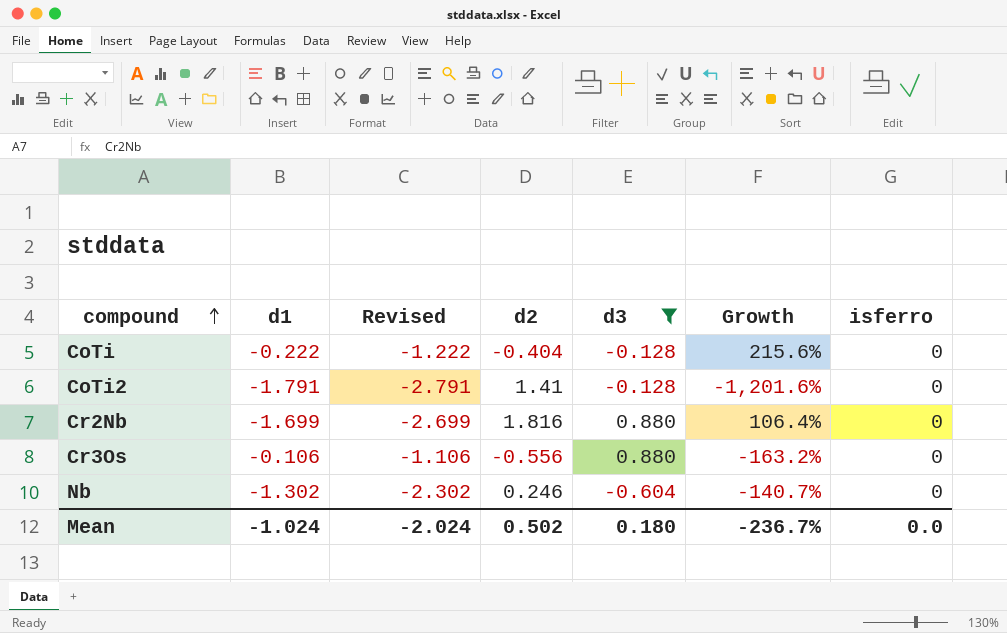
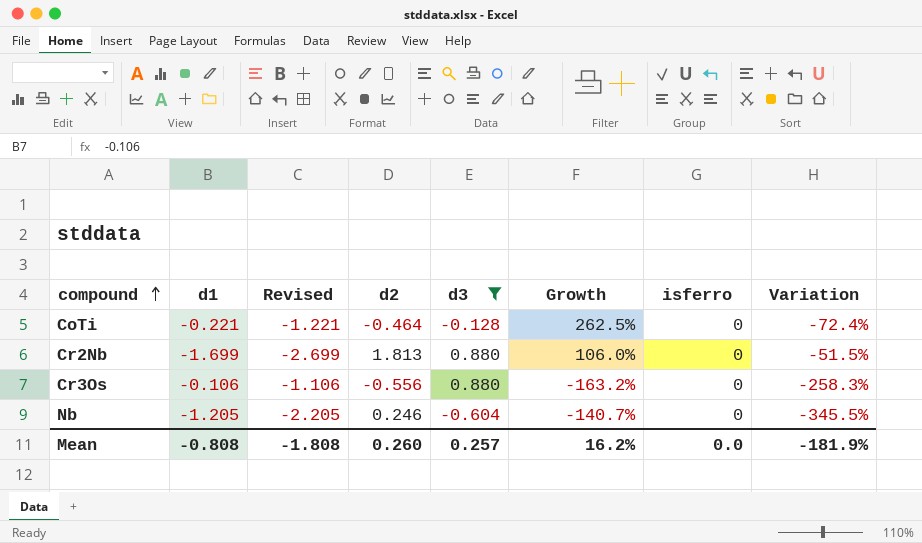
column Variation | formula: none -> ([d3] - [d2]) / [d2]
row CoTi2: -1.791 | -2.791 | 1.41 | -0.128 | -1,201.6% | 0 -> none
CoTi | d1: -0.222 -> -0.221
CoTi | Revised: -1.222 -> -1.221
CoTi | d2: -0.404 -> -0.464
CoTi | Growth: 215.6% -> 262.5%
Cr2Nb | d2: 1.816 -> 1.813
Cr2Nb | Growth: 106.4% -> 106.0%
Nb | d1: -1.302 -> -1.205
Nb | Revised: -2.302 -> -2.205
Mean | d1: -1.024 -> -0.808
Mean | Revised: -2.024 -> -1.808
Mean | d2: 0.502 -> 0.260
Mean | d3: 0.180 -> 0.257
Mean | Growth: -236.7% -> 16.2%

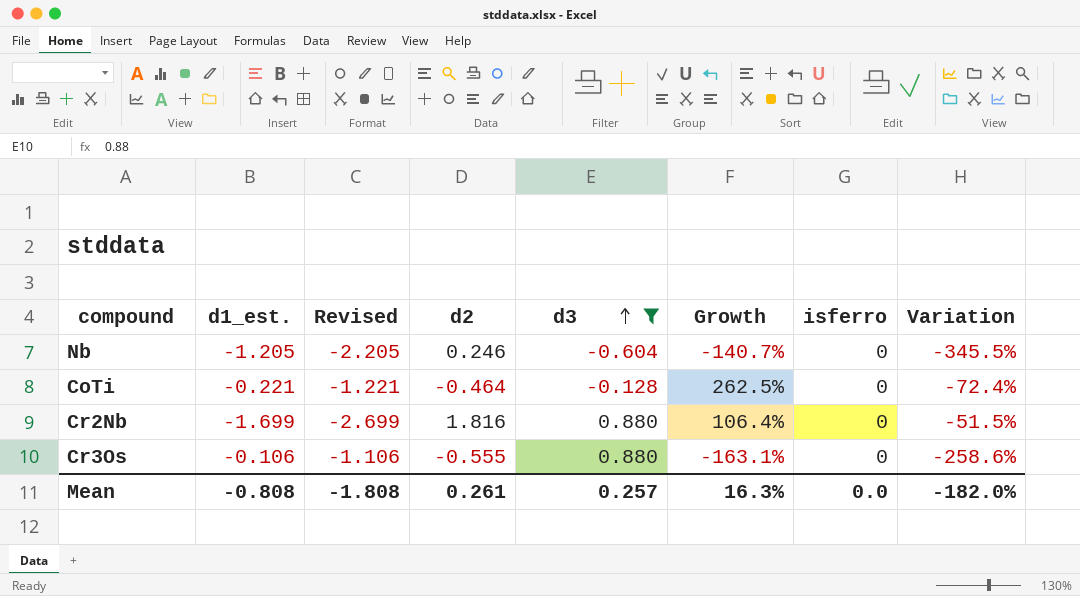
row order: compound ascending -> d3 ascending
column name: d1 -> d1_est.
Cr2Nb | d2: 1.813 -> 1.816
Cr2Nb | Growth: 106.0% -> 106.4%
Cr3Os | d2: -0.556 -> -0.555
Cr3Os | Growth: -163.2% -> -163.1%
Cr3Os | Variation: -258.3% -> -258.6%
Mean | d2: 0.260 -> 0.261
Mean | Growth: 16.2% -> 16.3%
Mean | Variation: -181.9% -> -182.0%

